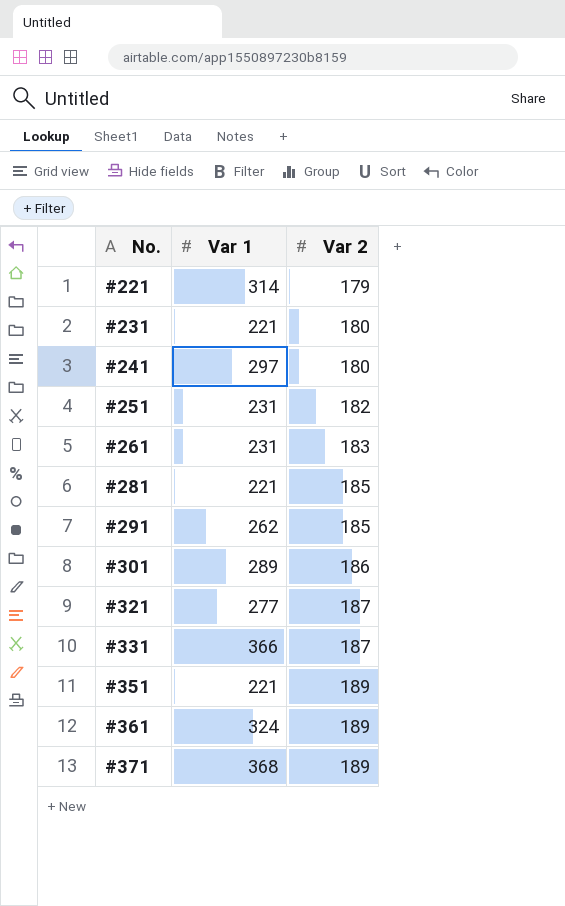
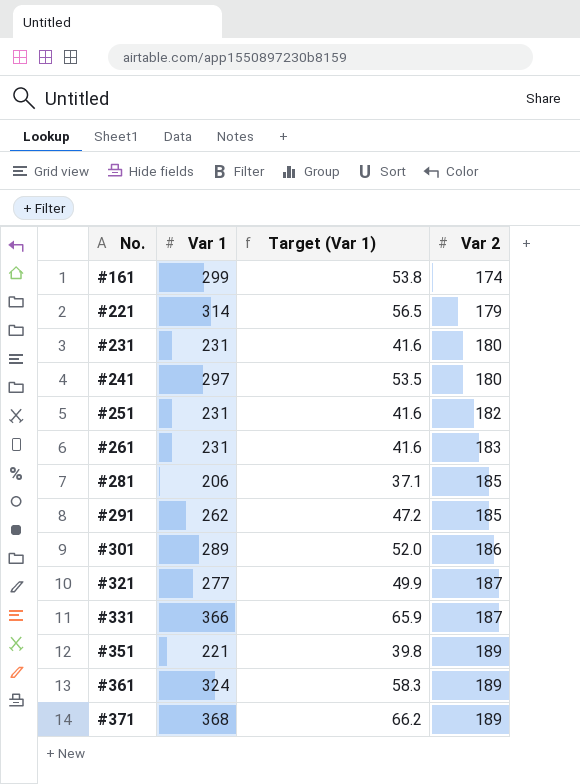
column Target (Var 1) | formula: none -> [Var 1] * 0.18
row #161: none -> 299 | 53.8 | 174
#231 | Var 1: 221 -> 231
#281 | Var 1: 221 -> 206

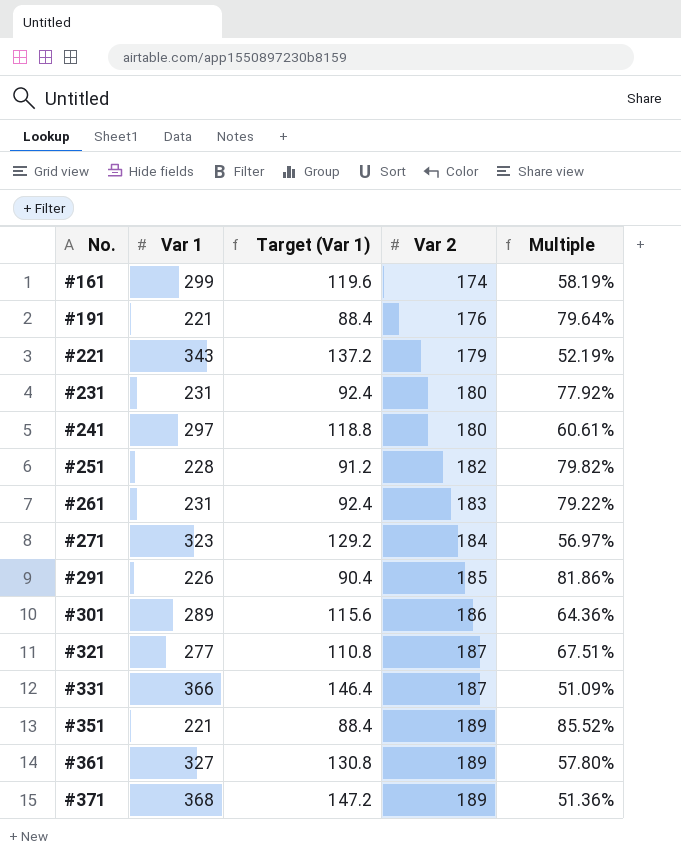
column Target (Var 1) | formula: [Var 1] * 0.18 -> [Var 1] * 0.4
column Multiple | formula: none -> [Var 2] / [Var 1]
row #281: 206 | 37.1 | 185 -> none
row #191: none -> 221 | 88.4 | 176 | 79.64%
#221 | Var 1: 314 -> 343
#251 | Var 1: 231 -> 228
row #271: none -> 323 | 129.2 | 184 | 56.97%
#291 | Var 1: 262 -> 226
#361 | Var 1: 324 -> 327

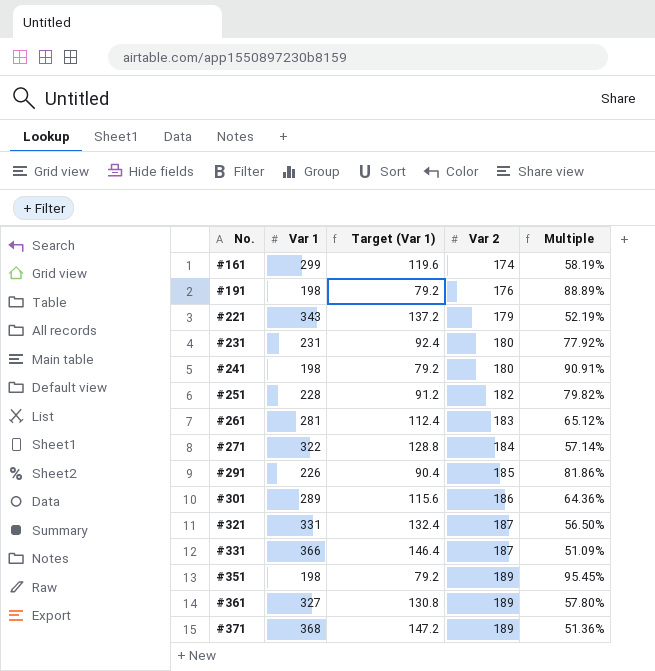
#191 | Var 1: 221 -> 198
#191 | Target (Var 1): 88.4 -> 79.2
#191 | Multiple: 79.64% -> 88.89%
#241 | Var 1: 297 -> 198
#241 | Target (Var 1): 118.8 -> 79.2
#241 | Multiple: 60.61% -> 90.91%
#261 | Var 1: 231 -> 281
#261 | Target (Var 1): 92.4 -> 112.4
#261 | Multiple: 79.22% -> 65.12%
#271 | Var 1: 323 -> 322
#271 | Target (Var 1): 129.2 -> 128.8
#271 | Multiple: 56.97% -> 57.14%
#321 | Var 1: 277 -> 331
#321 | Target (Var 1): 110.8 -> 132.4
#321 | Multiple: 67.51% -> 56.50%
#351 | Var 1: 221 -> 198
#351 | Target (Var 1): 88.4 -> 79.2
#351 | Multiple: 85.52% -> 95.45%

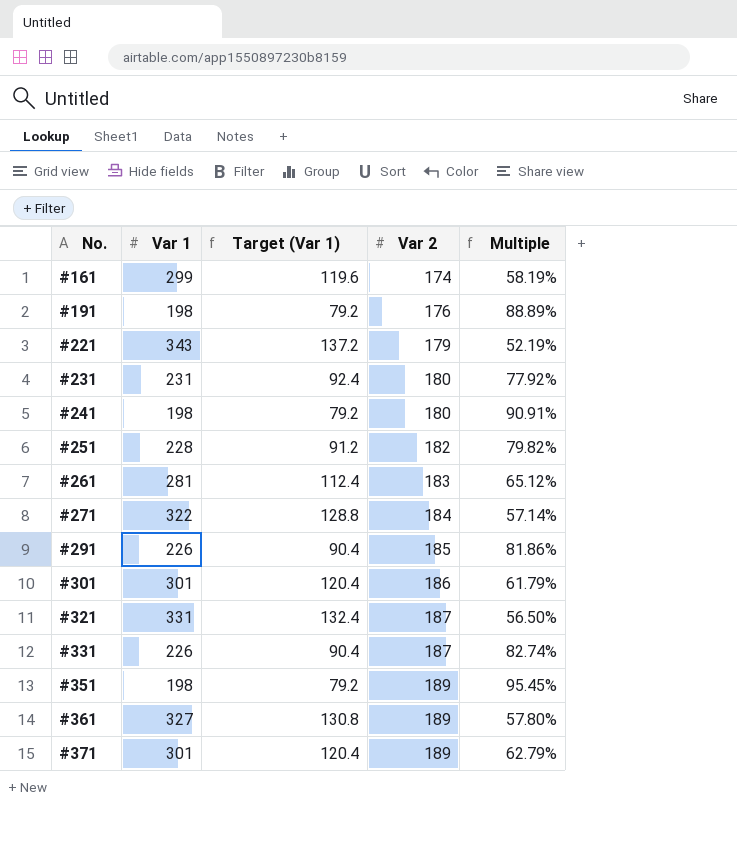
#301 | Var 1: 289 -> 301
#301 | Target (Var 1): 115.6 -> 120.4
#301 | Multiple: 64.36% -> 61.79%
#331 | Var 1: 366 -> 226
#331 | Target (Var 1): 146.4 -> 90.4
#331 | Multiple: 51.09% -> 82.74%
#371 | Var 1: 368 -> 301
#371 | Target (Var 1): 147.2 -> 120.4
#371 | Multiple: 51.36% -> 62.79%

